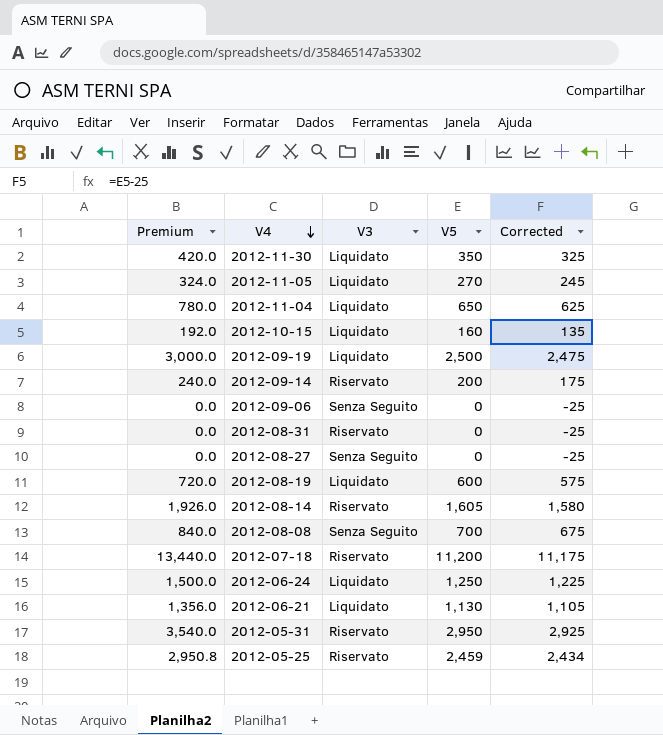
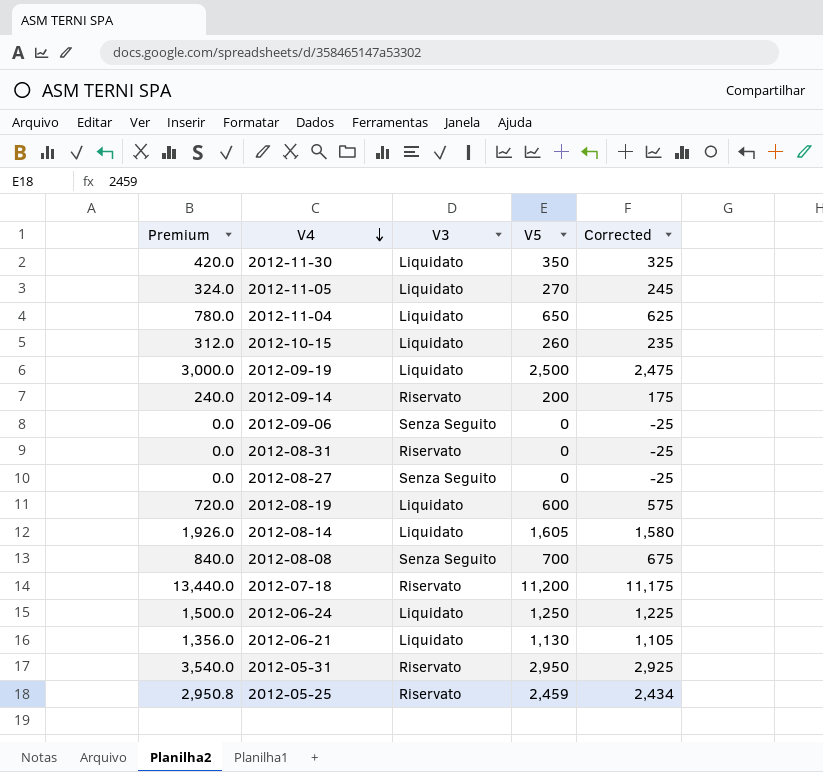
2012-10-15 | Premium: 192.0 -> 312.0
2012-10-15 | V5: 160 -> 260
2012-10-15 | Corrected: 135 -> 235
2012-08-14 | V3: Riservato -> Liquidato

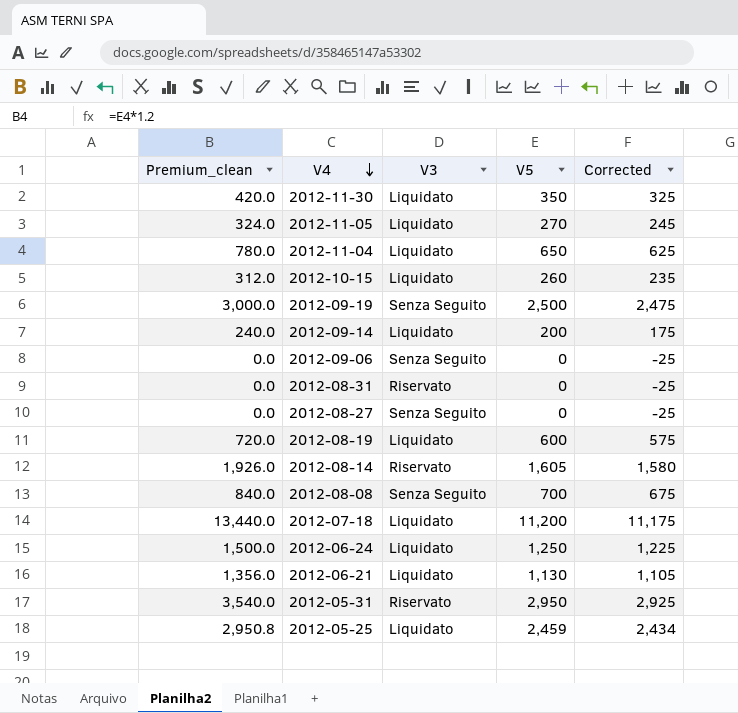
column name: Premium -> Premium_clean
2012-09-19 | V3: Liquidato -> Senza Seguito
2012-09-14 | V3: Riservato -> Liquidato
2012-08-14 | V3: Liquidato -> Riservato
2012-07-18 | V3: Riservato -> Liquidato
2012-05-25 | V3: Riservato -> Liquidato

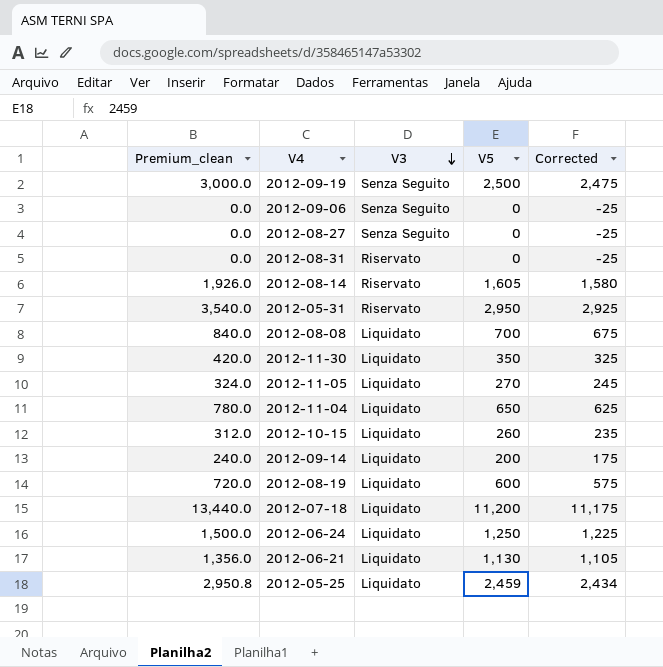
row order: V4 descending -> V3 descending
2012-08-08 | V3: Senza Seguito -> Liquidato

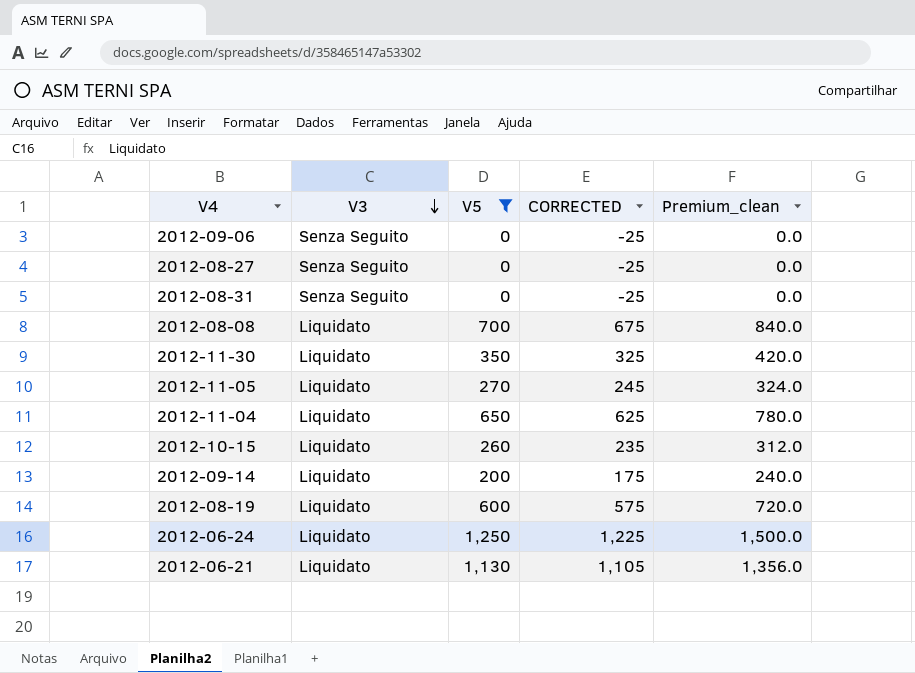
filter: none -> V5 <= 1,250
column name: Corrected -> CORRECTED
column Premium_clean | position: 1 -> 5
2012-08-31 | V3: Riservato -> Senza Seguito

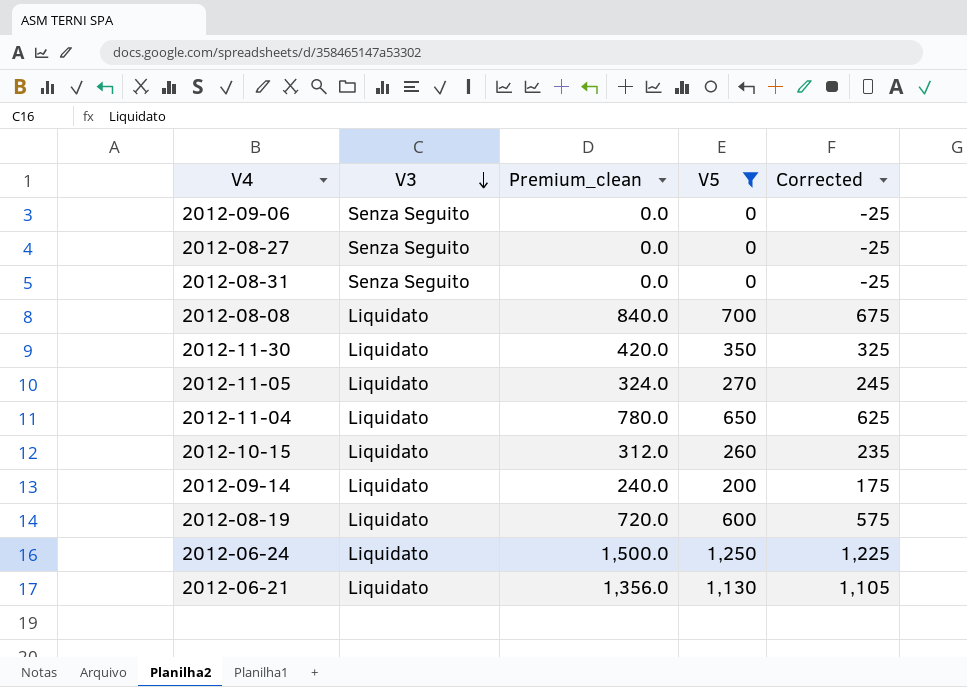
column Premium_clean | position: 5 -> 3
column name: CORRECTED -> Corrected

